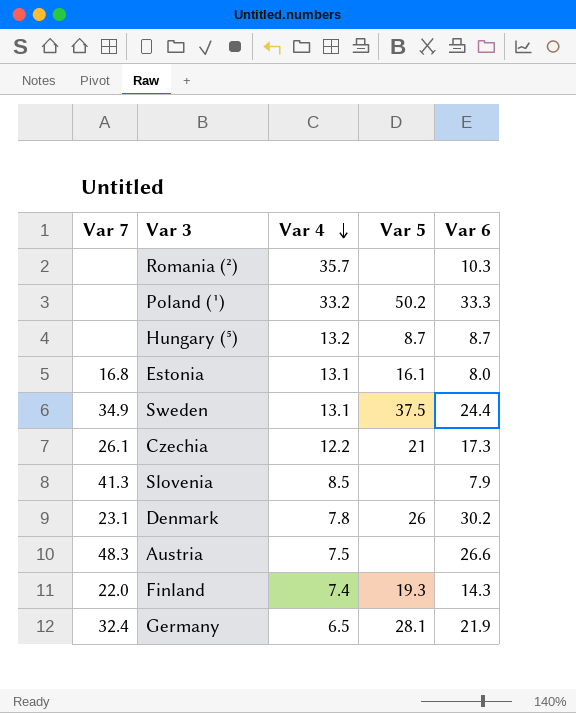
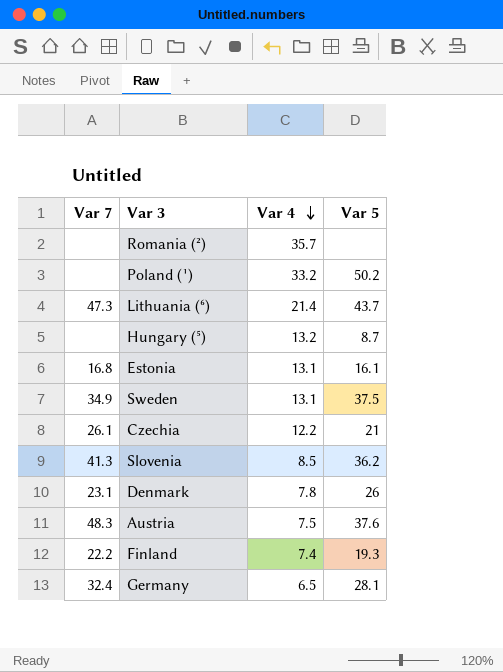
column Var 6 | position: 5 -> none
row Lithuania (⁶): none -> 47.3 | 21.4 | 43.7
Slovenia | Var 5: none -> 36.2
Austria | Var 5: none -> 37.6
Finland | Var 7: 22.0 -> 22.2

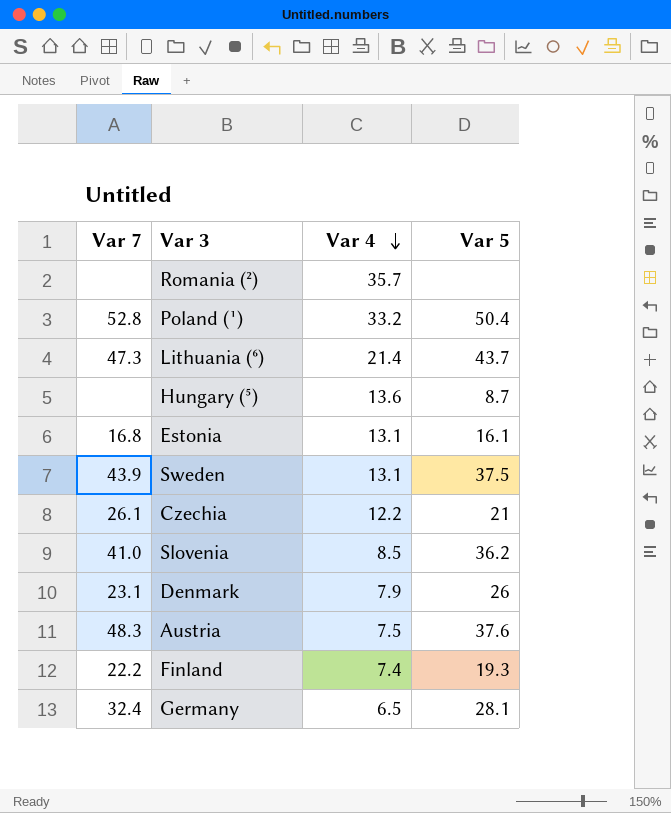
Poland (¹) | Var 7: none -> 52.8
Poland (¹) | Var 5: 50.2 -> 50.4
Hungary (⁵) | Var 4: 13.2 -> 13.6
Sweden | Var 7: 34.9 -> 43.9
Slovenia | Var 7: 41.3 -> 41.0
Denmark | Var 4: 7.8 -> 7.9

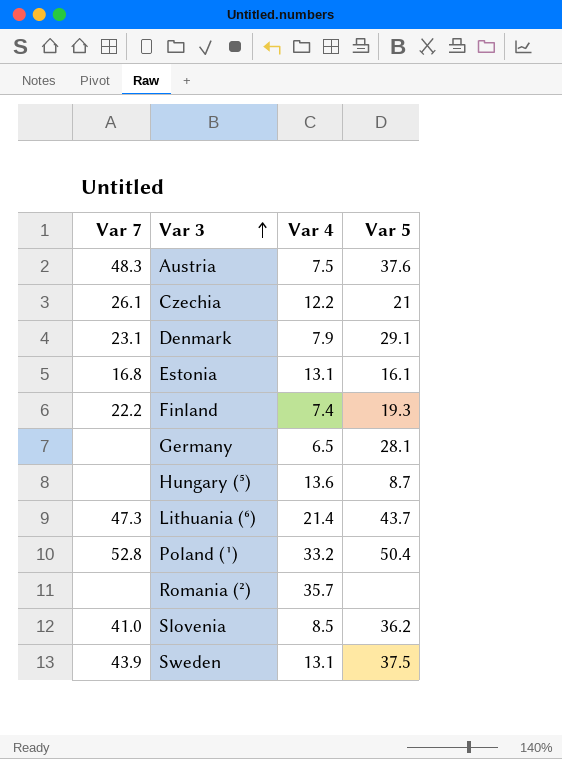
row order: Var 4 descending -> Var 3 ascending
Denmark | Var 5: 26 -> 29.1
Germany | Var 7: 32.4 -> none

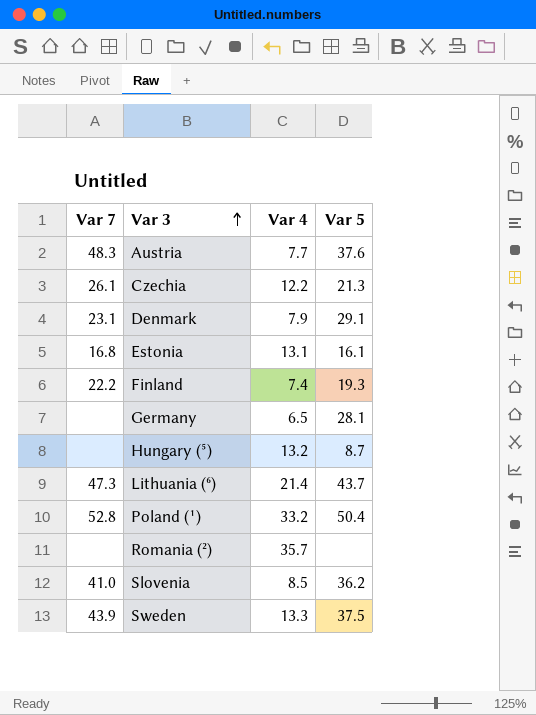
Austria | Var 4: 7.5 -> 7.7
Czechia | Var 5: 21 -> 21.3
Hungary (⁵) | Var 4: 13.6 -> 13.2
Sweden | Var 4: 13.1 -> 13.3

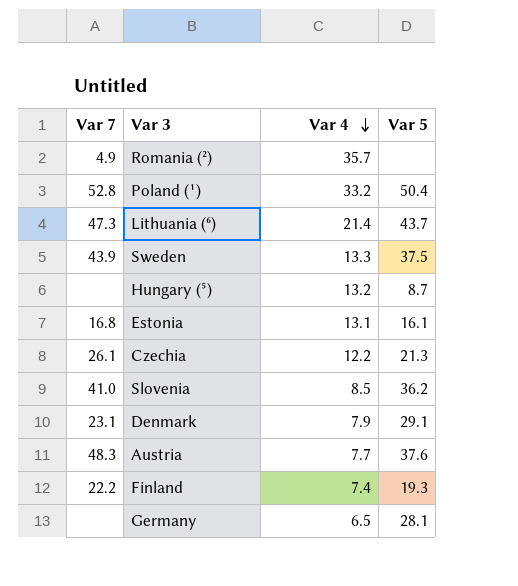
row order: Var 3 ascending -> Var 4 descending
Romania (²) | Var 7: none -> 4.9

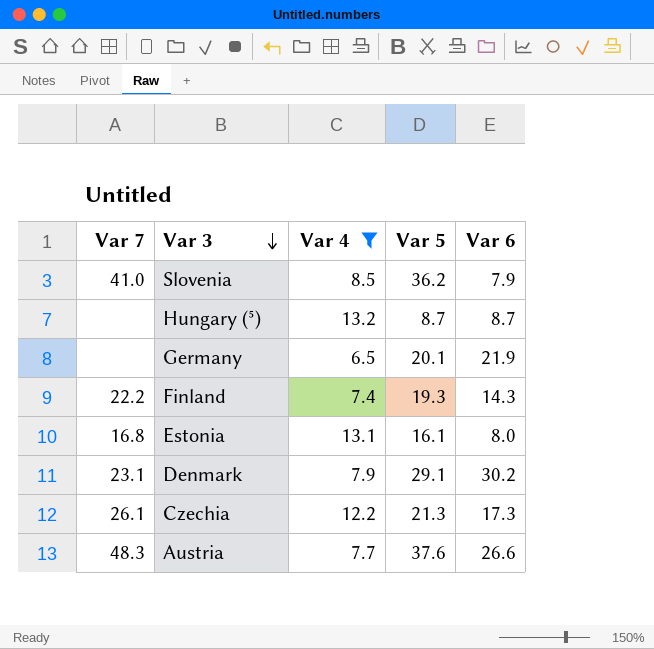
filter: none -> Var 4 <= 13.2
row order: Var 4 descending -> Var 3 descending
column Var 6 | position: none -> 5
Germany | Var 5: 28.1 -> 20.1

